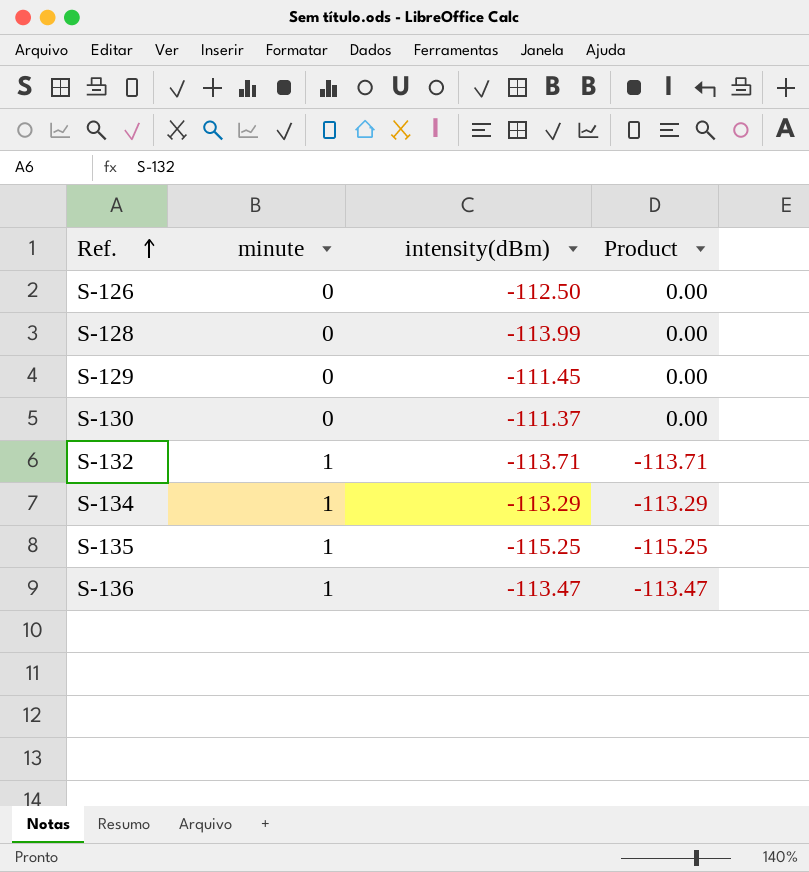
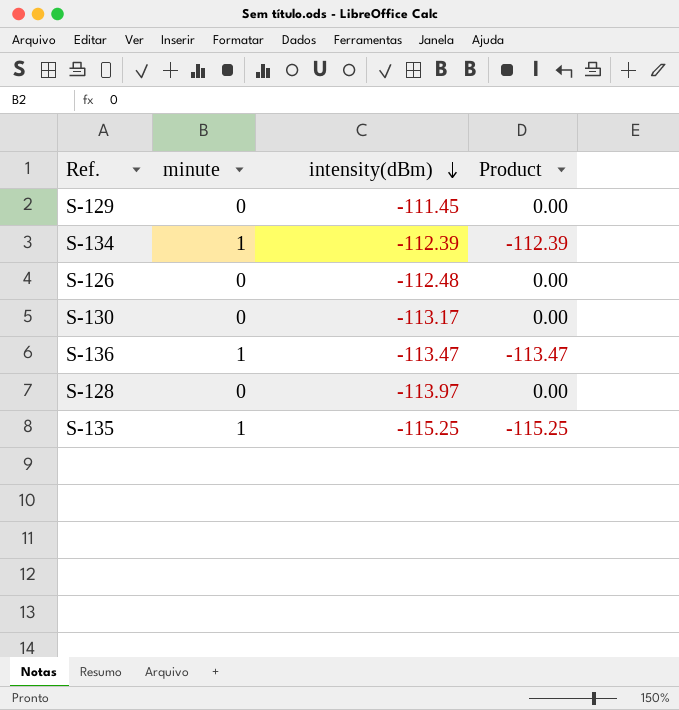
row order: Ref. ascending -> intensity(dBm) descending
row S-132: 1 | -113.71 | -113.71 -> none
S-134 | intensity(dBm): -113.29 -> -112.39
S-134 | Product: -113.29 -> -112.39
S-126 | intensity(dBm): -112.50 -> -112.48
S-130 | intensity(dBm): -111.37 -> -113.17
S-128 | intensity(dBm): -113.99 -> -113.97

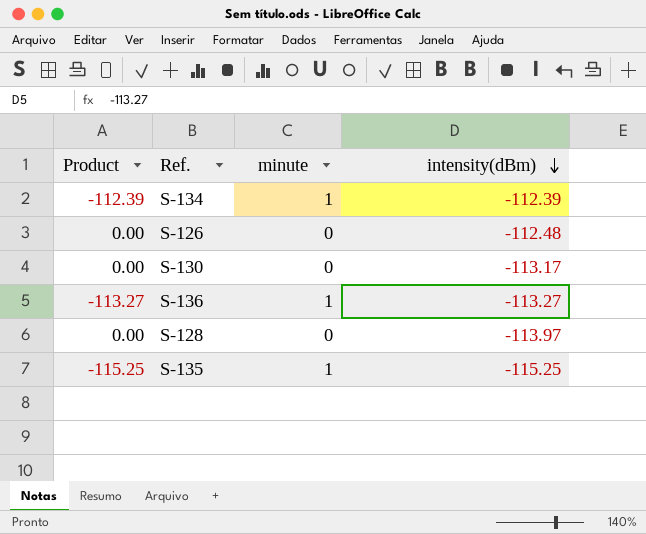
column Product | position: 4 -> 1
row S-129: 0 | -111.45 | 0.00 -> none
S-136 | Product: -113.47 -> -113.27
S-136 | intensity(dBm): -113.47 -> -113.27

